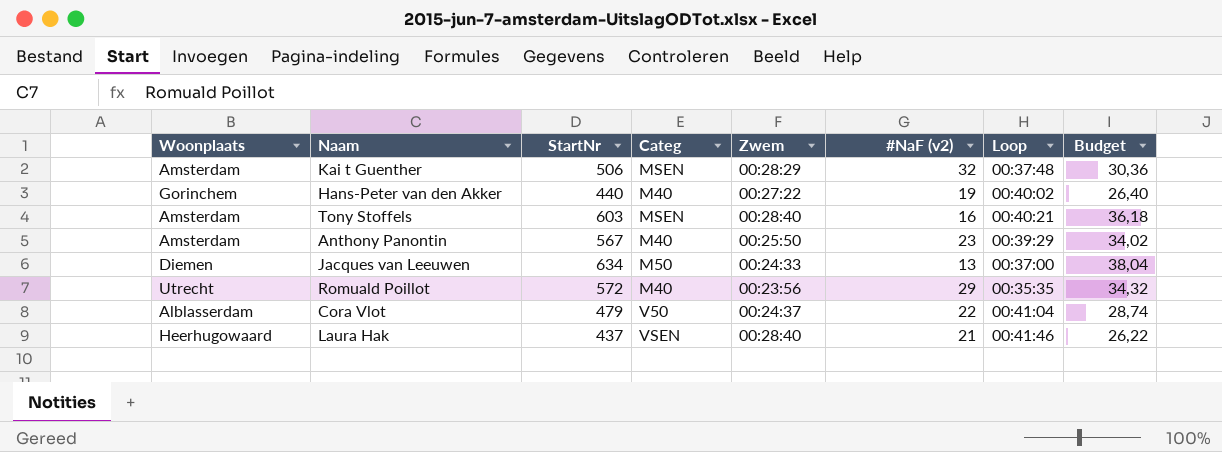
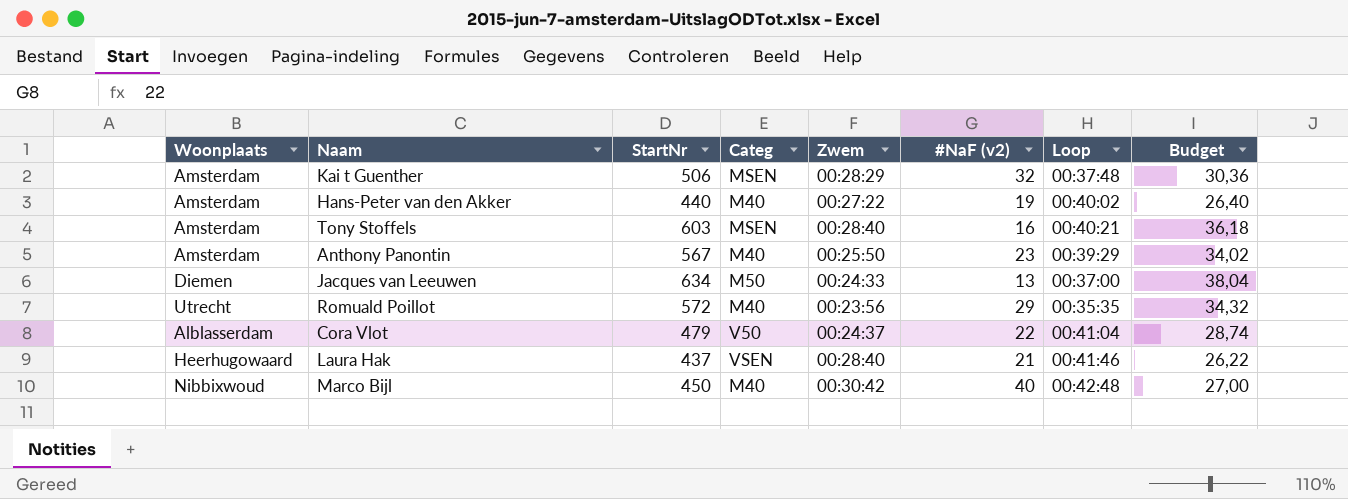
Hans-Peter van den Akker | Woonplaats: Gorinchem -> Amsterdam
row Marco Bijl: none -> Nibbixwoud | 450 | M40 | 00:30:42 | 40 | 00:42:48 | 27,00

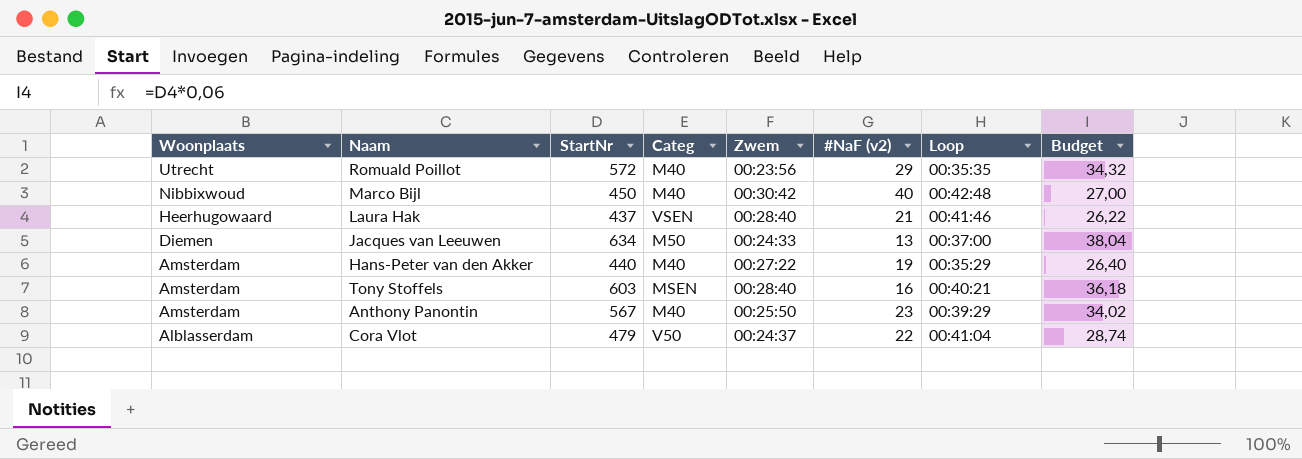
row order: none -> Woonplaats descending
row Kai t Guenther: Amsterdam | 506 | MSEN | 00:28:29 | 32 | 00:37:48 | 30,36 -> none
Hans-Peter van den Akker | Loop: 00:40:02 -> 00:35:29

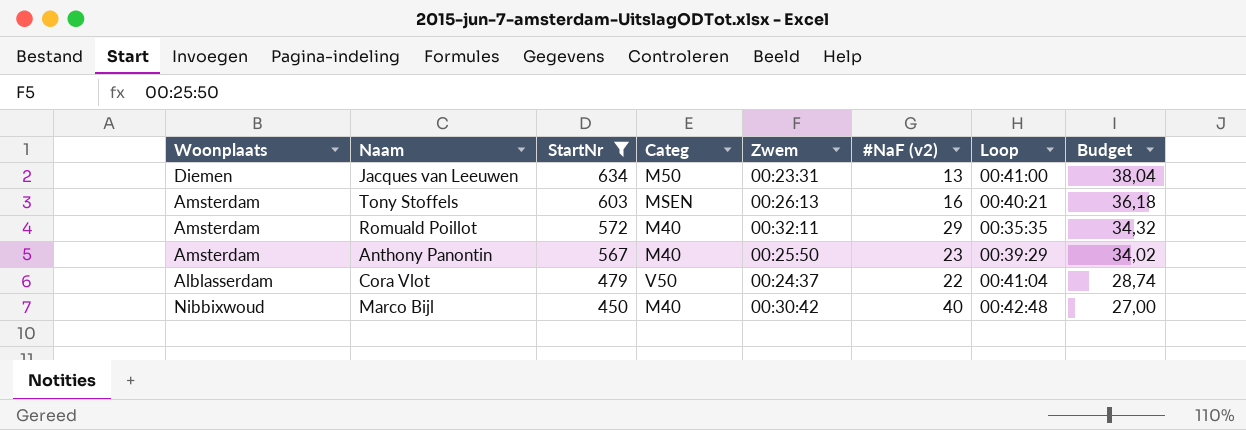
filter: none -> StartNr >= 450
row order: Woonplaats descending -> StartNr descending
Jacques van Leeuwen | Zwem: 00:24:33 -> 00:23:31
Jacques van Leeuwen | Loop: 00:37:00 -> 00:41:00
Tony Stoffels | Zwem: 00:28:40 -> 00:26:13
Romuald Poillot | Woonplaats: Utrecht -> Amsterdam
Romuald Poillot | Zwem: 00:23:56 -> 00:32:11

